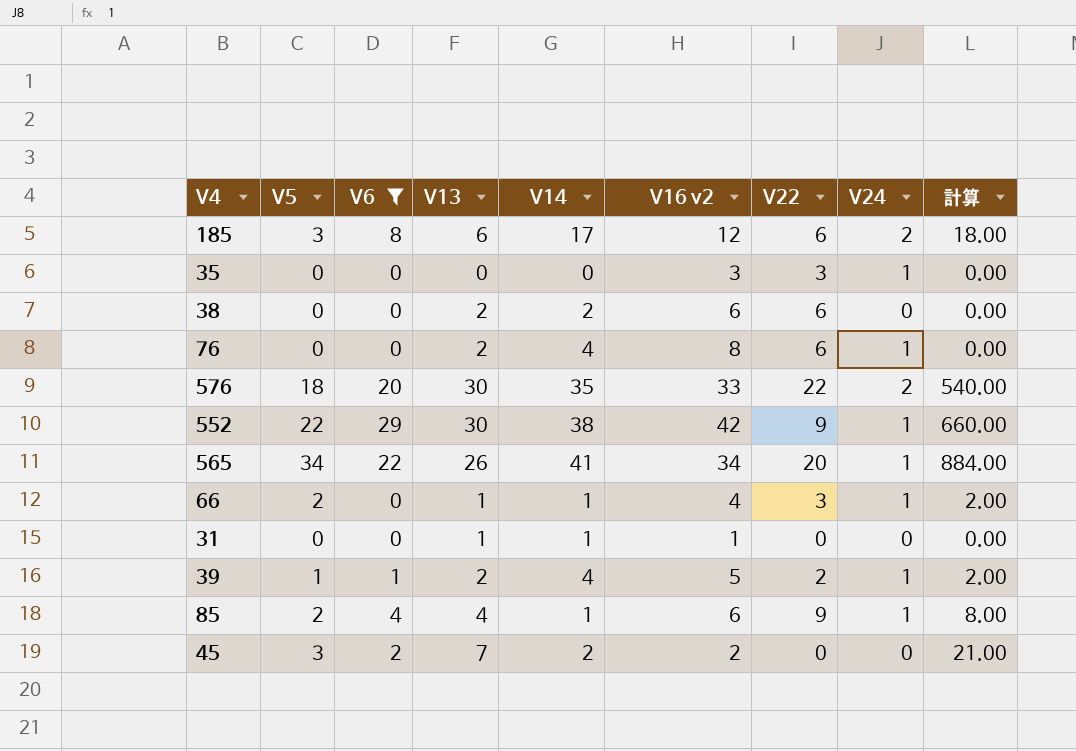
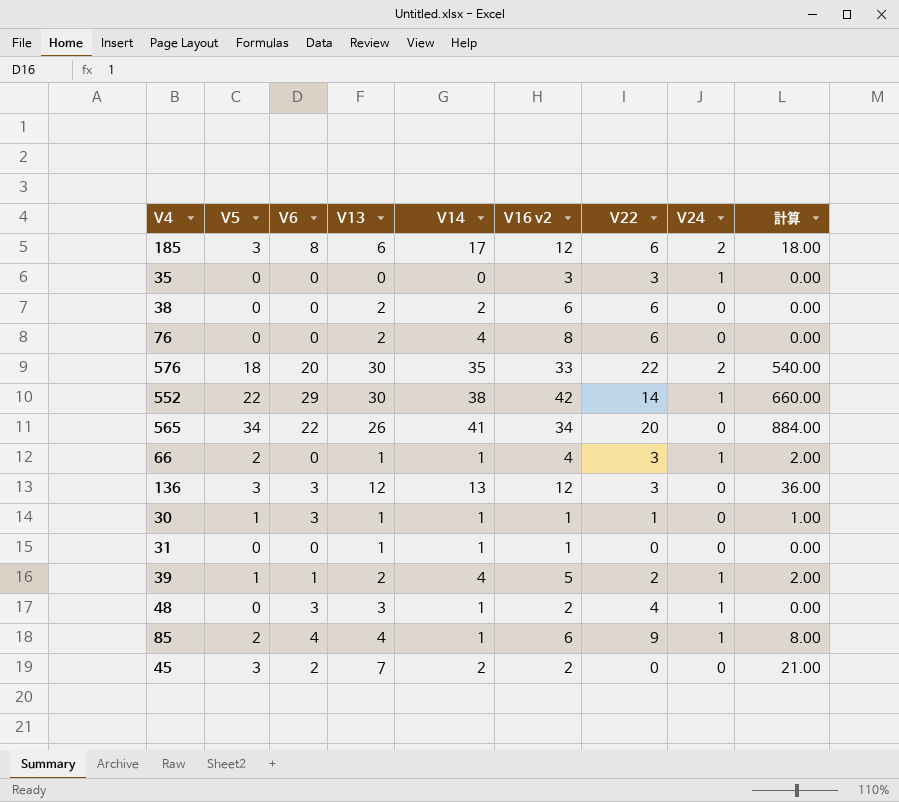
filter: V6 != 3 -> none
76 | V24: 1 -> 0
552 | V22: 9 -> 14
565 | V24: 1 -> 0

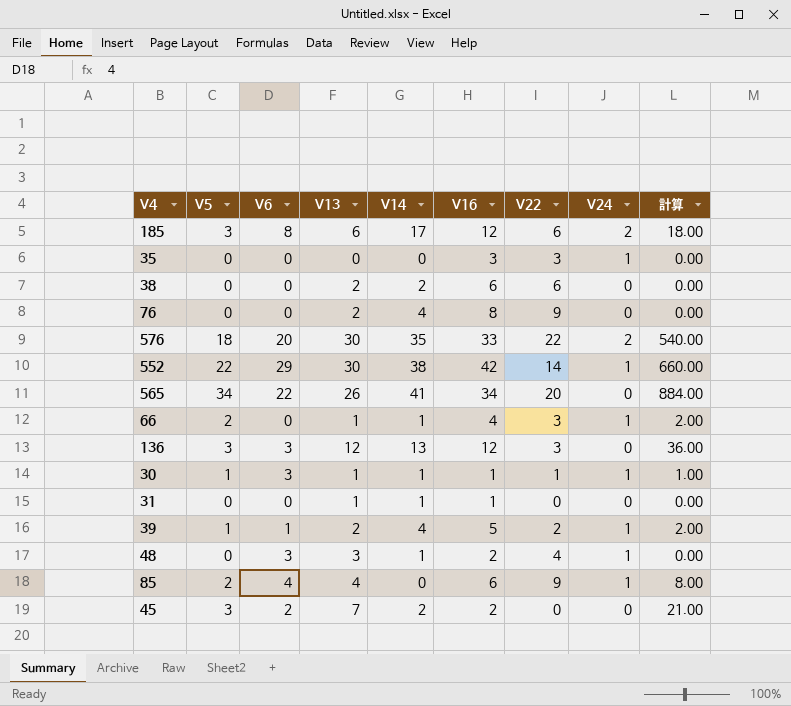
column name: V16 v2 -> V16
76 | V22: 6 -> 9
30 | V24: 0 -> 1
85 | V14: 1 -> 0

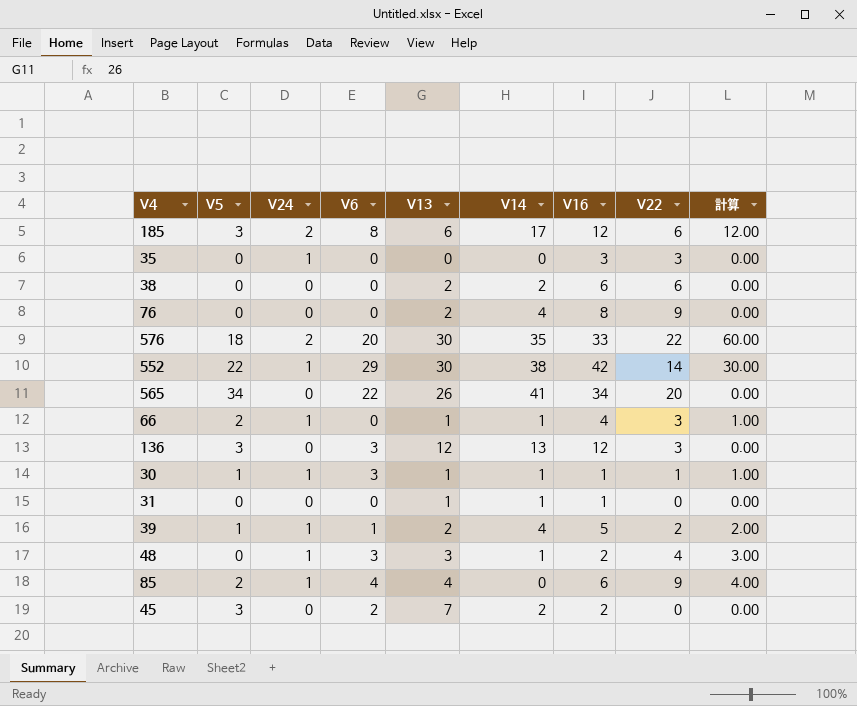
column V24 | position: 8 -> 3
column 計算 | formula: [V5] * [V13] -> [V24] * [V13]

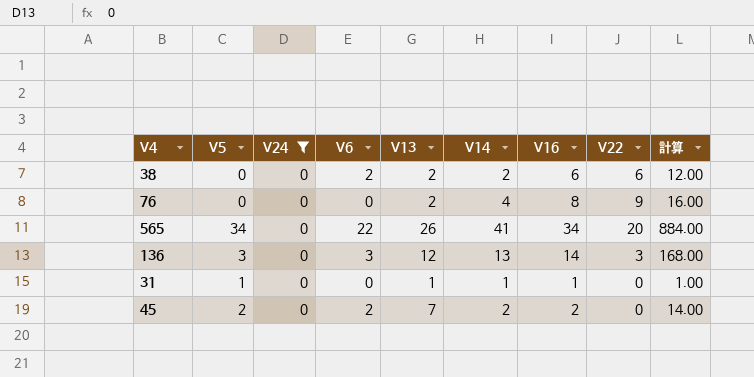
filter: none -> V24 = 0
column 計算 | formula: [V24] * [V13] -> [V13] * [V16]
38 | V6: 0 -> 2
136 | V16: 12 -> 14
31 | V5: 0 -> 1
45 | V5: 3 -> 2

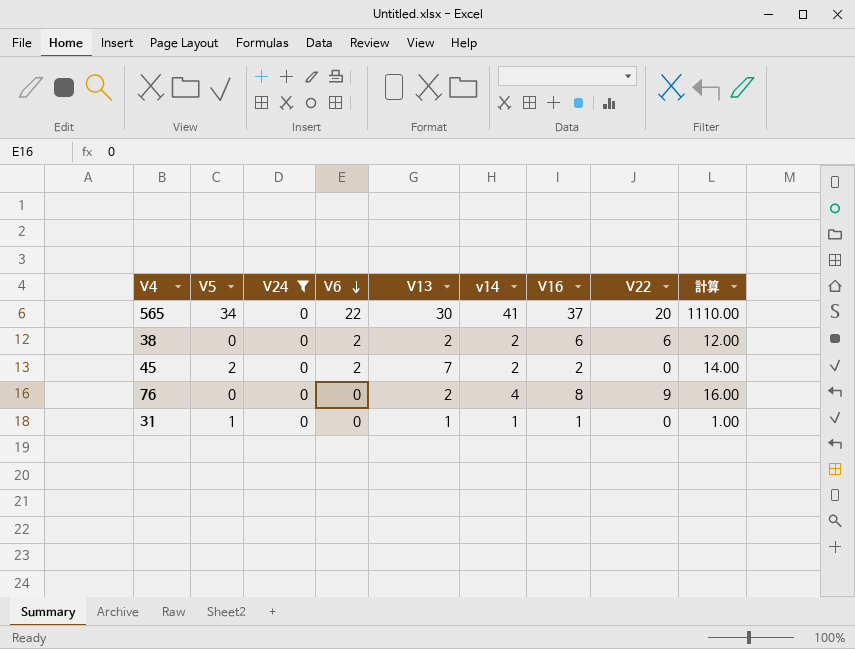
row order: none -> V6 descending
column name: V14 -> v14
row 136: 3 | 0 | 3 | 12 | 13 | 14 | 3 | 168.00 -> none
565 | V13: 26 -> 30
565 | V16: 34 -> 37
565 | 計算: 884.00 -> 1110.00

